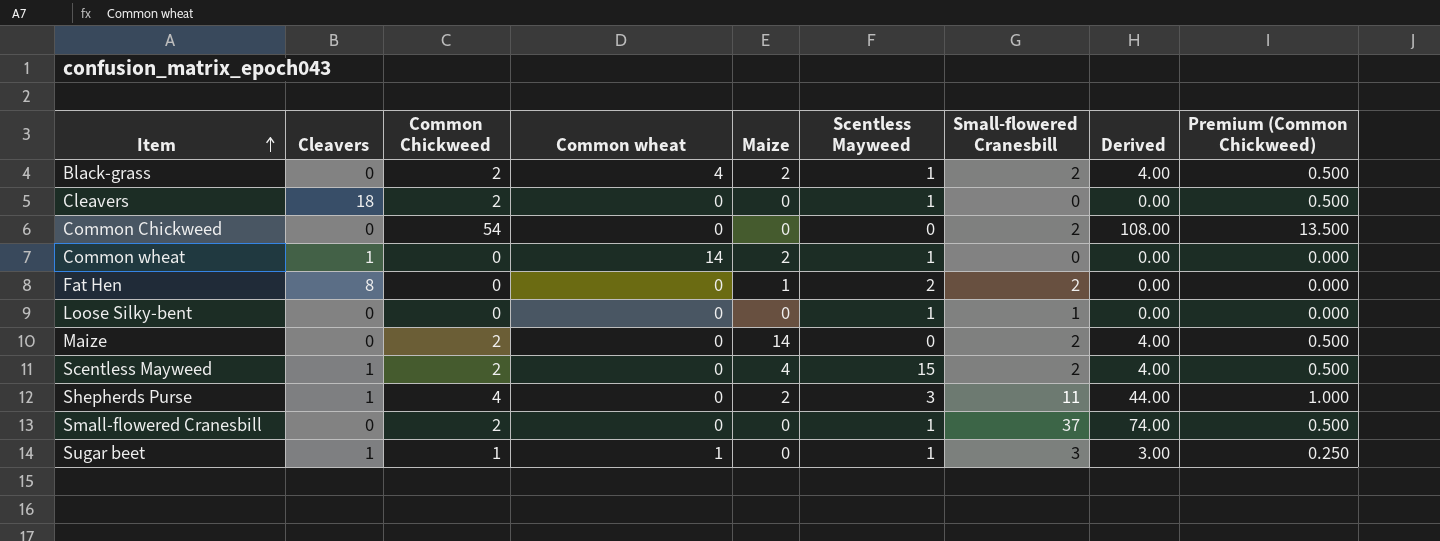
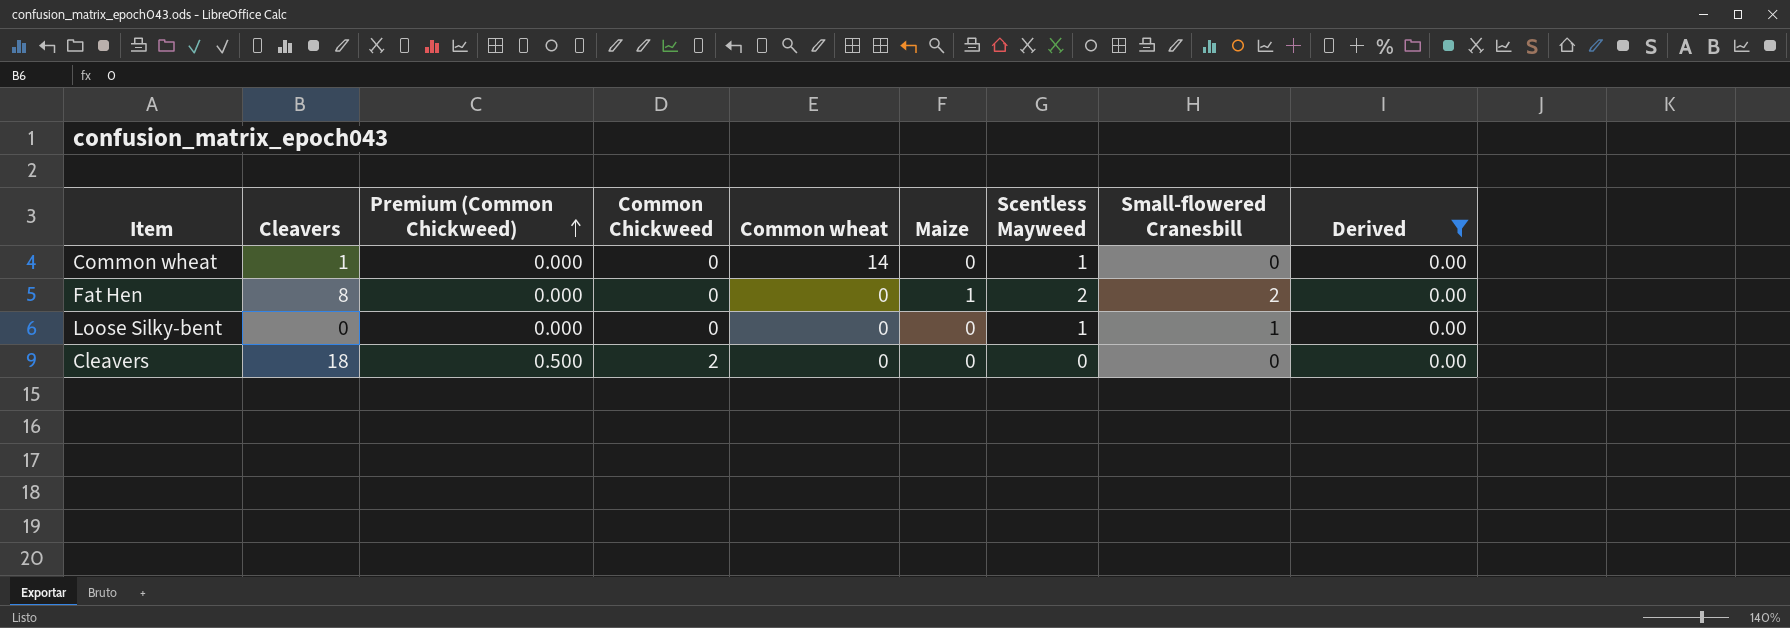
filter: none -> Derived = 0.00
row order: Item ascending -> Premium (Common Chickweed) ascending
column Premium (Common Chickweed) | position: 9 -> 3
Common wheat | Maize: 2 -> 0
Cleavers | Scentless Mayweed: 1 -> 0

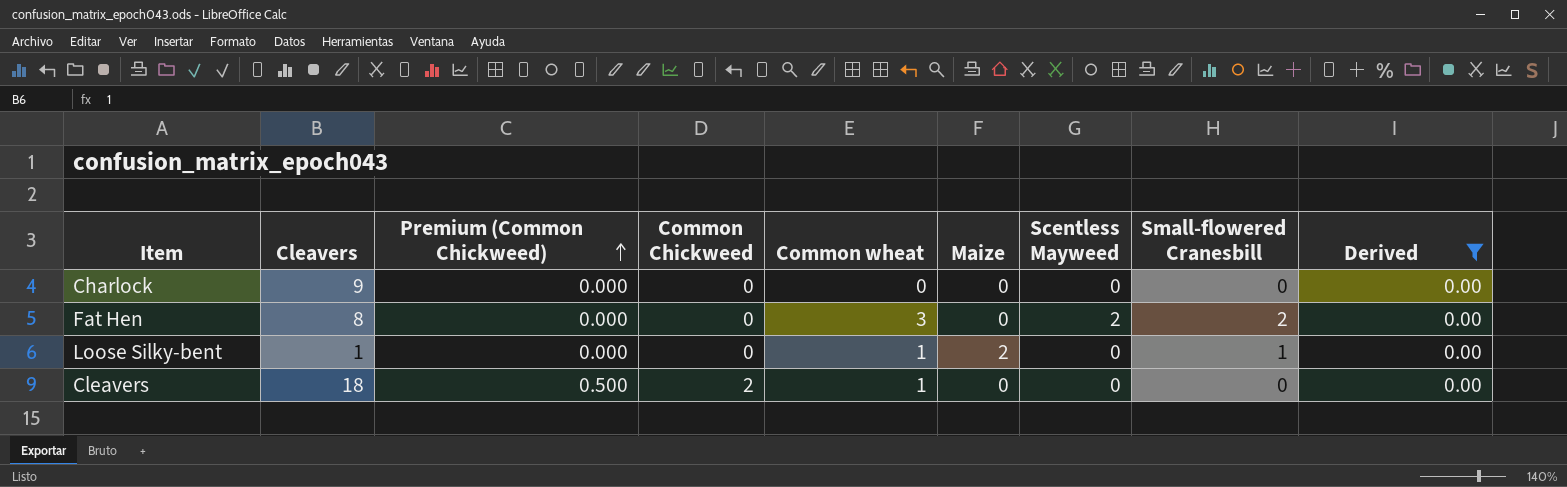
row Common wheat: 1 | 0.000 | 0 | 14 | 0 | 1 | 0 | 0.00 -> none
row Charlock: none -> 9 | 0.000 | 0 | 0 | 0 | 0 | 0 | 0.00
Fat Hen | Common wheat: 0 -> 3
Fat Hen | Maize: 1 -> 0
Loose Silky-bent | Cleavers: 0 -> 1
Loose Silky-bent | Common wheat: 0 -> 1
Loose Silky-bent | Maize: 0 -> 2
Loose Silky-bent | Scentless Mayweed: 1 -> 0
Cleavers | Common wheat: 0 -> 1

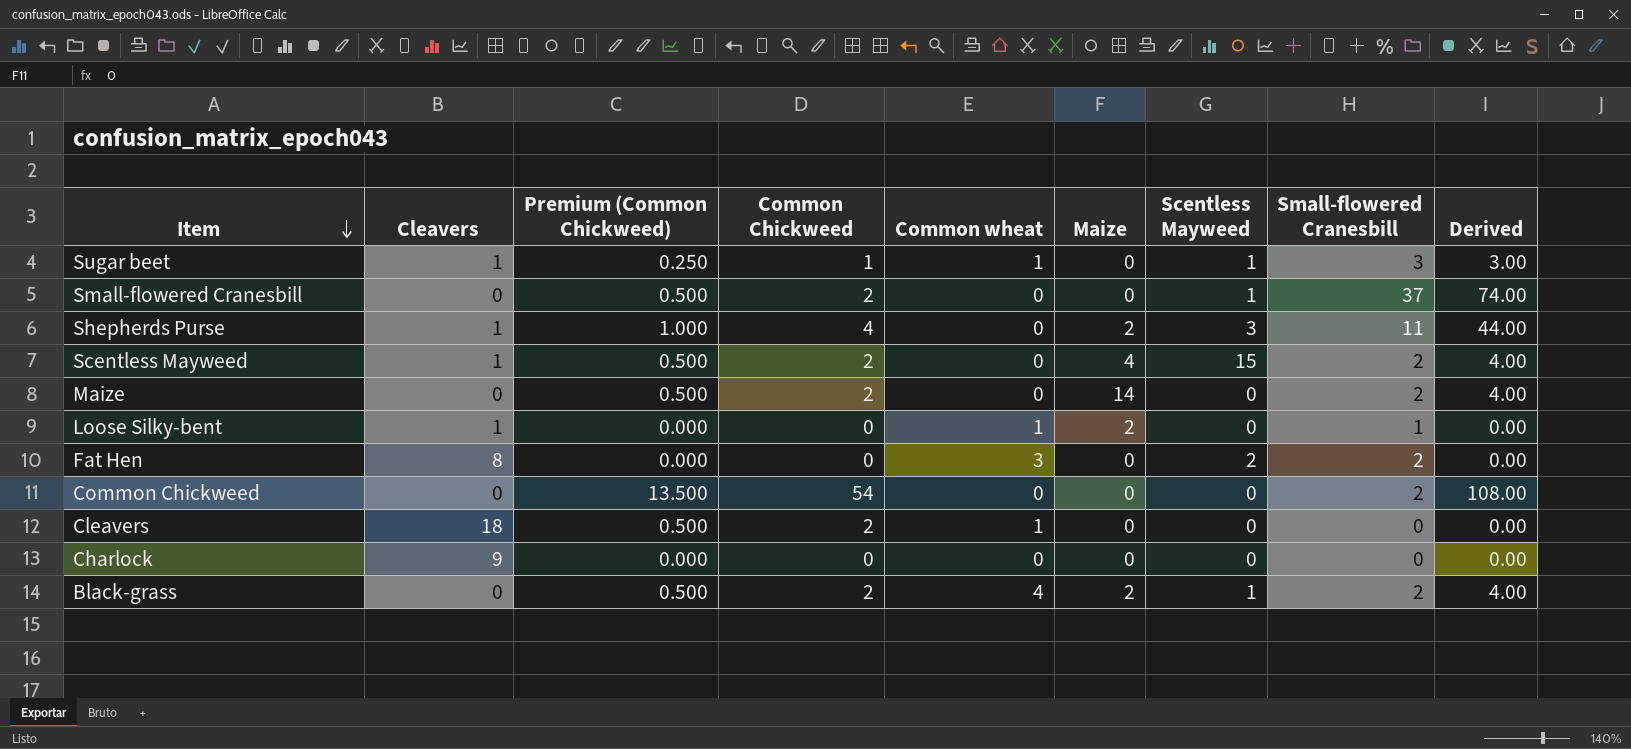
filter: Derived = 0.00 -> none
row order: Premium (Common Chickweed) ascending -> Item descending

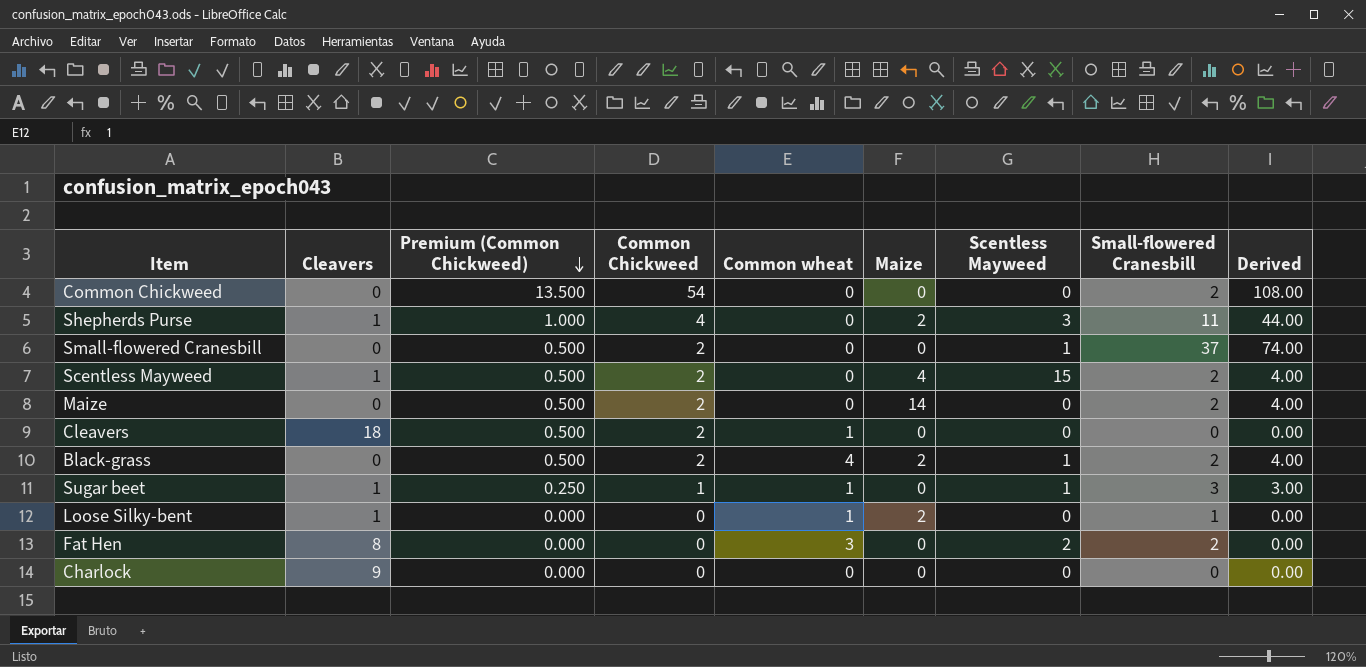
row order: Item descending -> Premium (Common Chickweed) descending

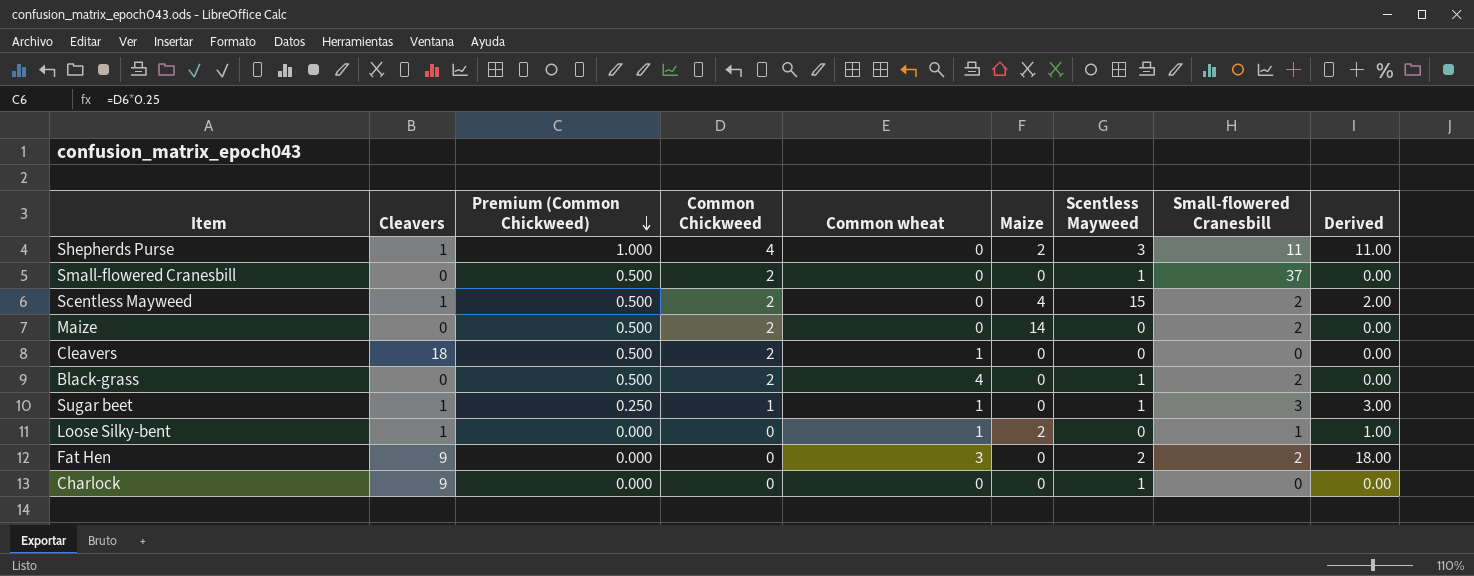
column Derived | formula: [Common Chickweed] * [Small-flowered Cranesbill] -> [Cleavers] * [Small-flowered Cranesbill]
row Common Chickweed: 0 | 13.500 | 54 | 0 | 0 | 0 | 2 | 108.00 -> none
Black-grass | Maize: 2 -> 0
Fat Hen | Cleavers: 8 -> 9
Charlock | Scentless Mayweed: 0 -> 1

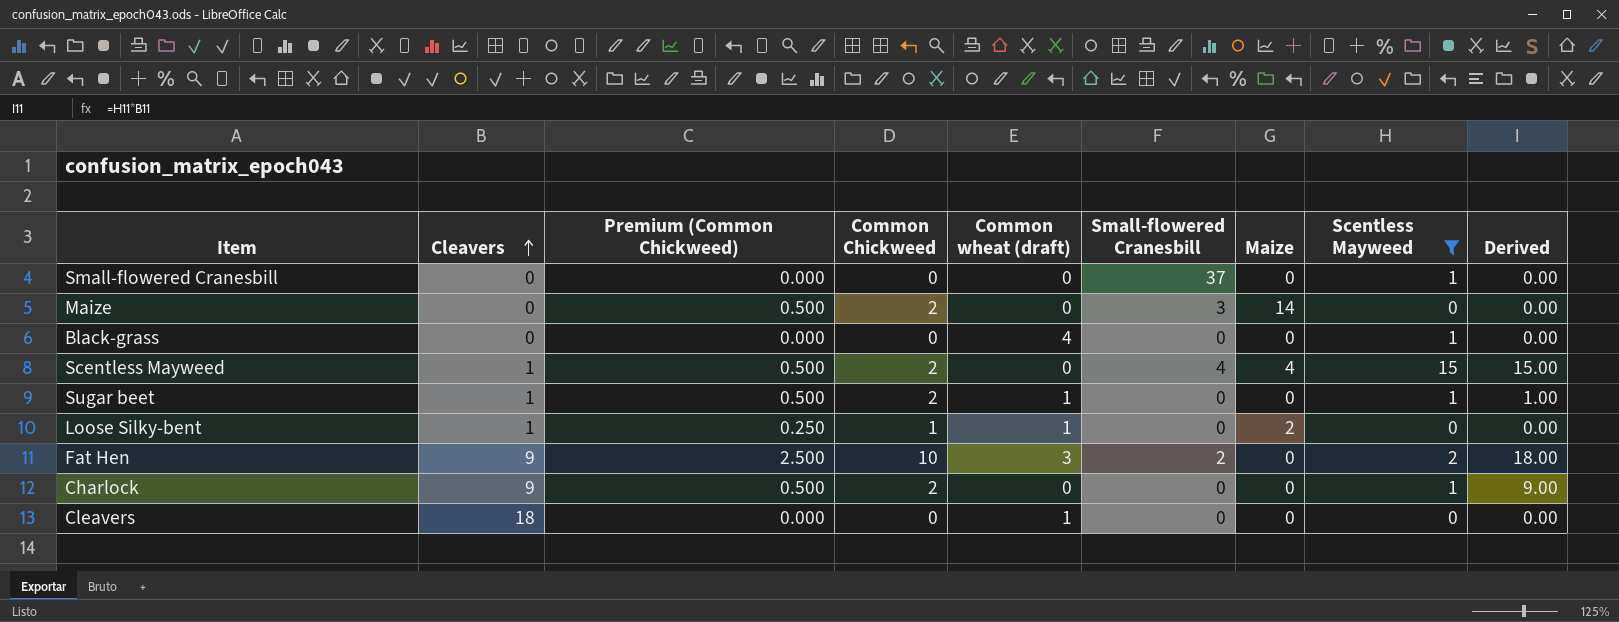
filter: none -> Scentless Mayweed != 3
row order: Premium (Common Chickweed) descending -> Cleavers ascending
column name: Common wheat -> Common wheat (draft)
column Small-flowered Cranesbill | position: 8 -> 6
column Derived | formula: [Cleavers] * [Small-flowered Cranesbill] -> [Cleavers] * [Scentless Mayweed]
Small-flowered Cranesbill | Premium (Common Chickweed): 0.500 -> 0.000
Small-flowered Cranesbill | Common Chickweed: 2 -> 0
Maize | Small-flowered Cranesbill: 2 -> 3
Black-grass | Premium (Common Chickweed): 0.500 -> 0.000
Black-grass | Common Chickweed: 2 -> 0
Black-grass | Small-flowered Cranesbill: 2 -> 0
Scentless Mayweed | Small-flowered Cranesbill: 2 -> 4
Sugar beet | Premium (Common Chickweed): 0.250 -> 0.500
Sugar beet | Common Chickweed: 1 -> 2
Sugar beet | Small-flowered Cranesbill: 3 -> 0
Loose Silky-bent | Premium (Common Chickweed): 0.000 -> 0.250
Loose Silky-bent | Common Chickweed: 0 -> 1
Loose Silky-bent | Small-flowered Cranesbill: 1 -> 0
Fat Hen | Premium (Common Chickweed): 0.000 -> 2.500
Fat Hen | Common Chickweed: 0 -> 10
Charlock | Premium (Common Chickweed): 0.000 -> 0.500
Charlock | Common Chickweed: 0 -> 2
Cleavers | Premium (Common Chickweed): 0.500 -> 0.000
Cleavers | Common Chickweed: 2 -> 0

